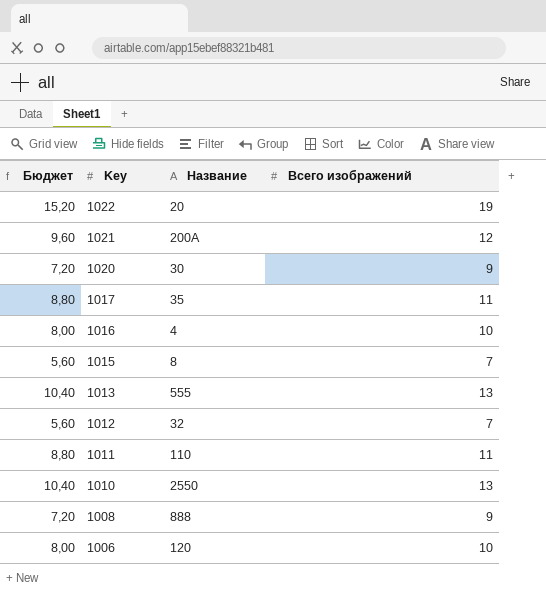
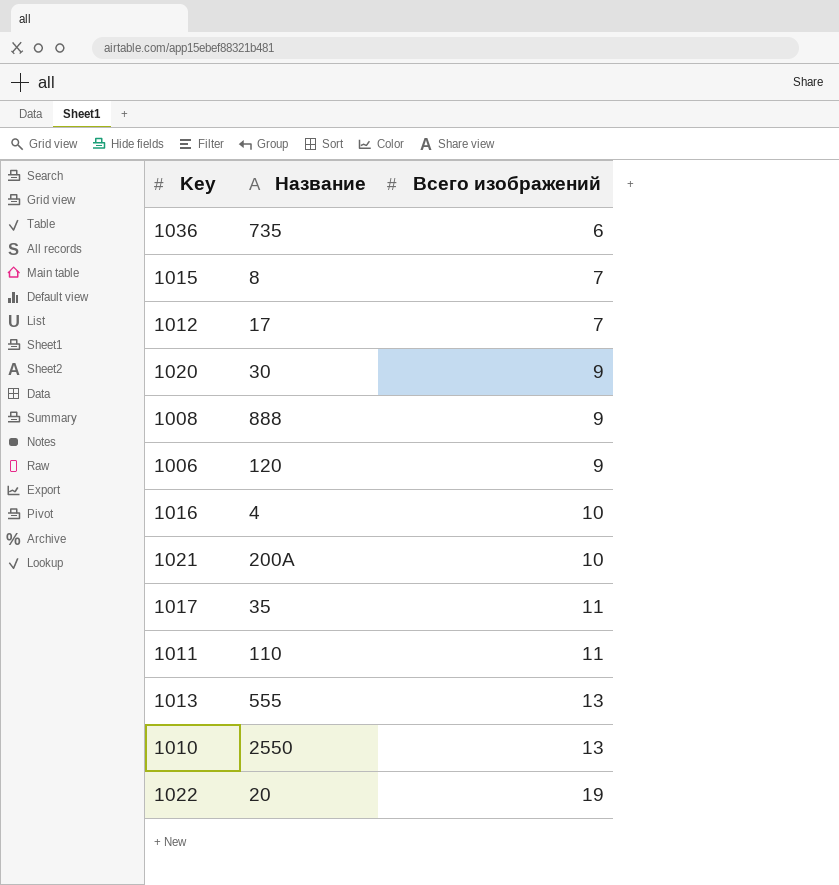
row order: Key descending -> Всего изображений ascending
column Бюджет | formula: [Всего изображений] * 0,8 -> none
row 1036: none -> 735 | 6
1012 | Название: 32 -> 17
1006 | Всего изображений: 10 -> 9
1021 | Всего изображений: 12 -> 10

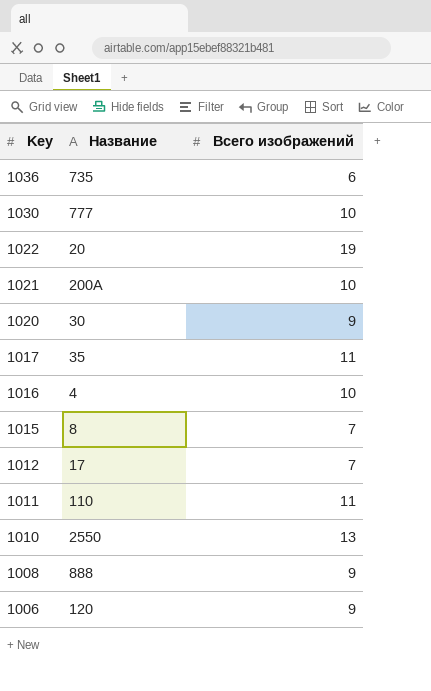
row order: Всего изображений ascending -> Key descending
row 1013: 555 | 13 -> none
row 1030: none -> 777 | 10

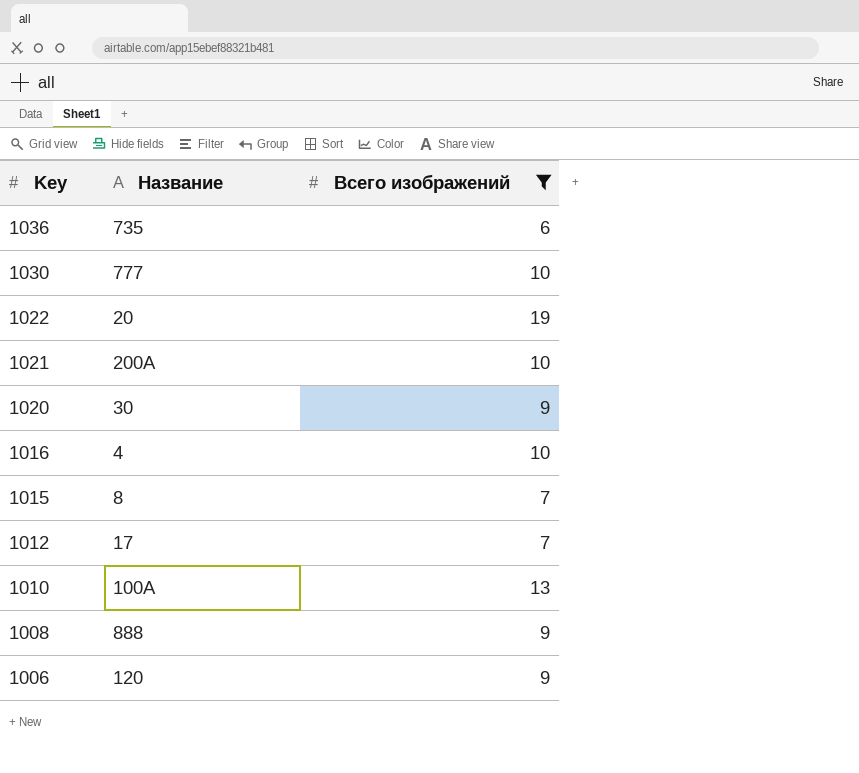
filter: none -> Всего изображений != 11
1010 | Название: 2550 -> 100A

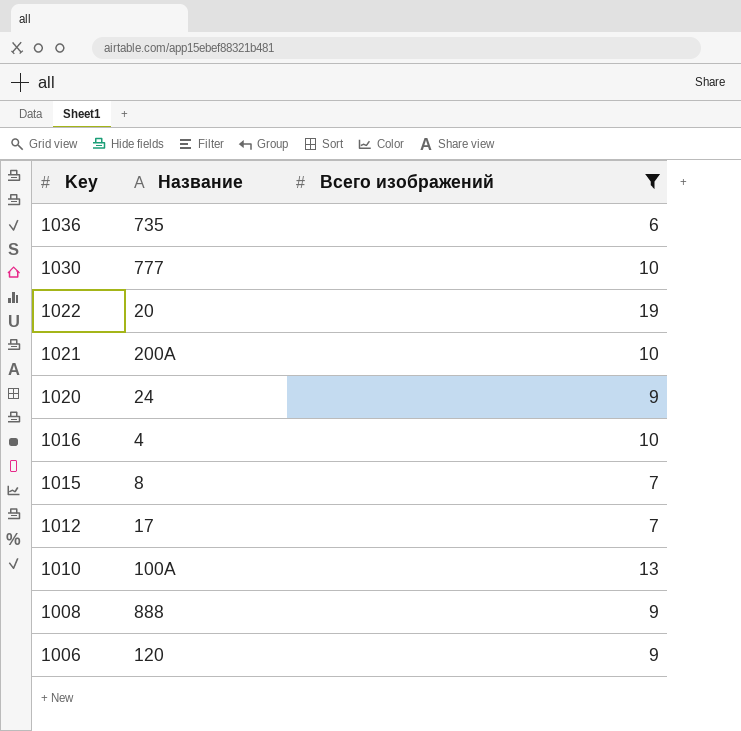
1020 | Название: 30 -> 24

